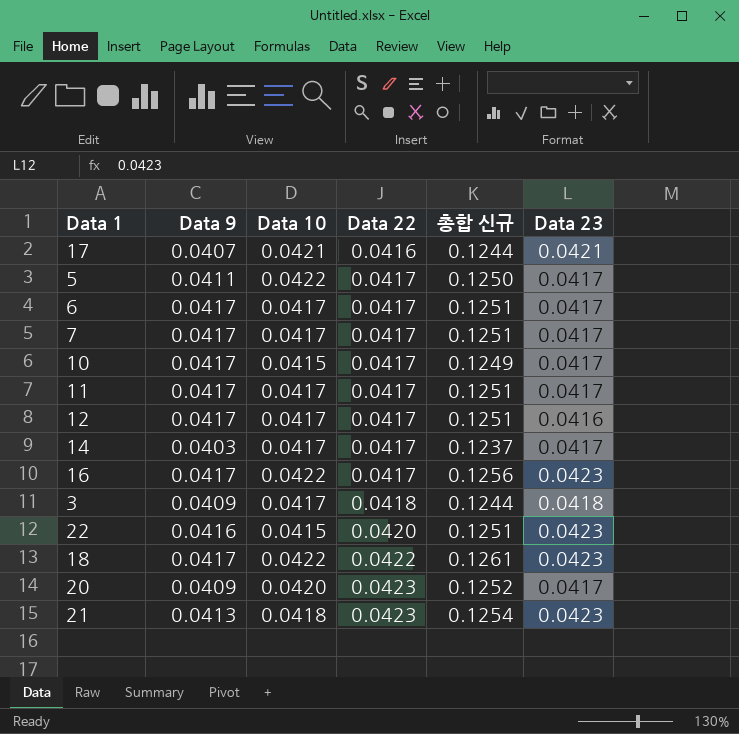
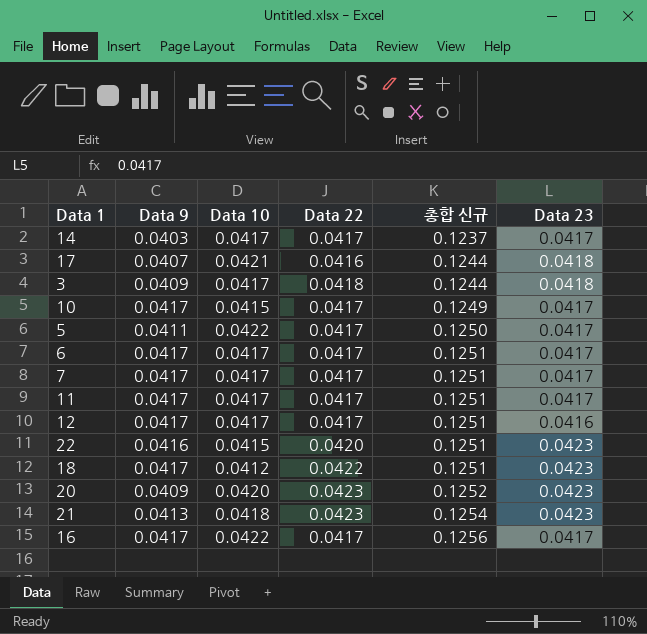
row order: Data 22 ascending -> 총합 신규 ascending
17 | Data 23: 0.0421 -> 0.0418
18 | Data 10: 0.0422 -> 0.0412
18 | 총합 신규: 0.1261 -> 0.1251
20 | Data 23: 0.0417 -> 0.0423
16 | Data 23: 0.0423 -> 0.0417

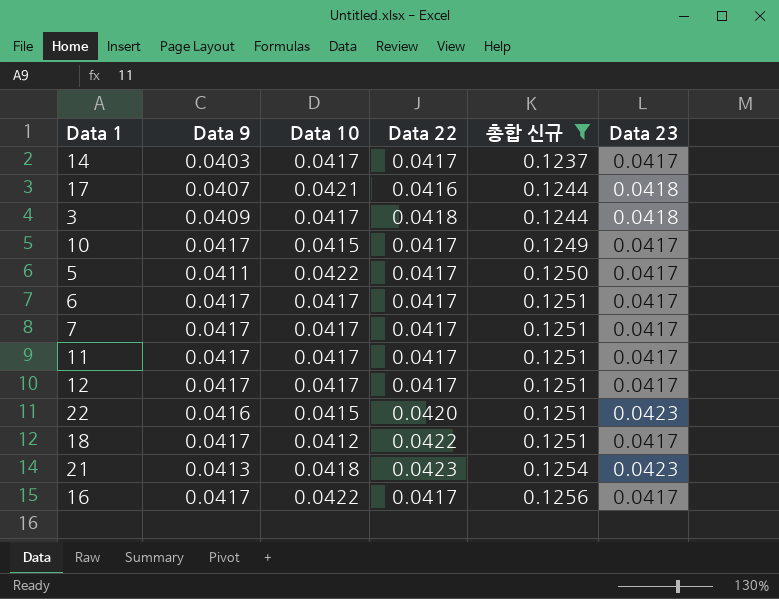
filter: none -> 총합 신규 != 0.1252
12 | Data 23: 0.0416 -> 0.0417
18 | Data 23: 0.0423 -> 0.0417

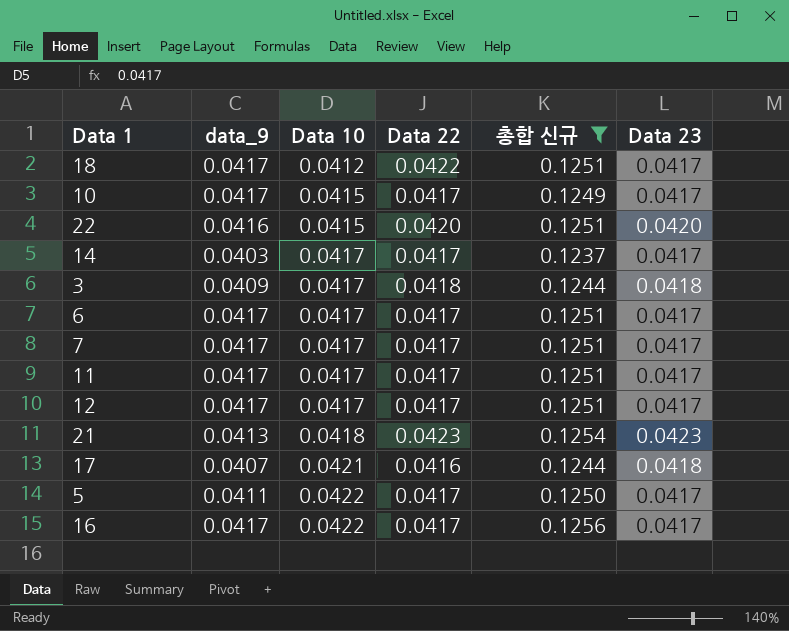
row order: 총합 신규 ascending -> Data 10 ascending
column name: Data 9 -> data_9
22 | Data 23: 0.0423 -> 0.0420

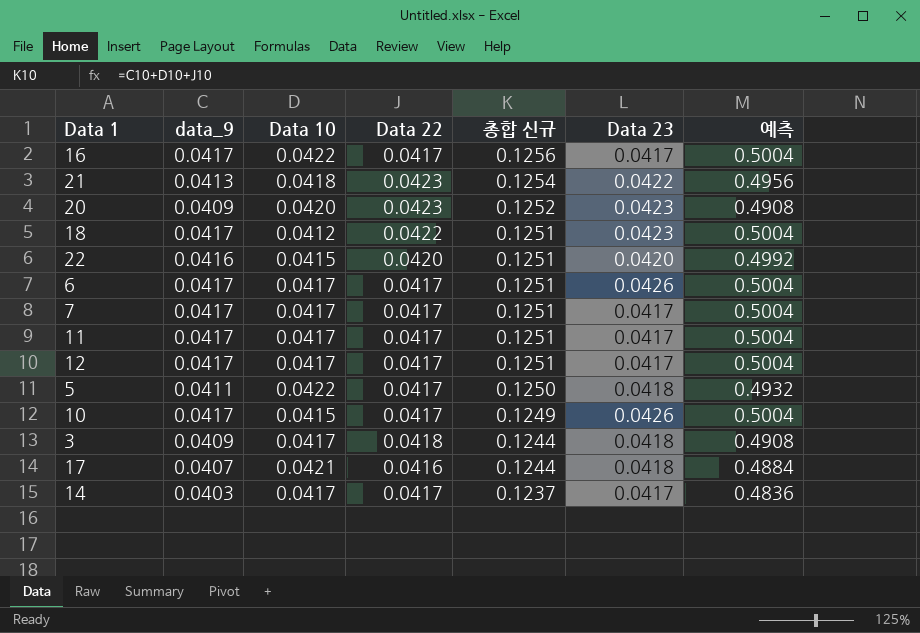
filter: 총합 신규 != 0.1252 -> none
row order: Data 10 ascending -> 총합 신규 descending
column 예측 | formula: none -> [data_9] * 12
21 | Data 23: 0.0423 -> 0.0422
18 | Data 23: 0.0417 -> 0.0423
6 | Data 23: 0.0417 -> 0.0426
5 | Data 23: 0.0417 -> 0.0418
10 | Data 23: 0.0417 -> 0.0426

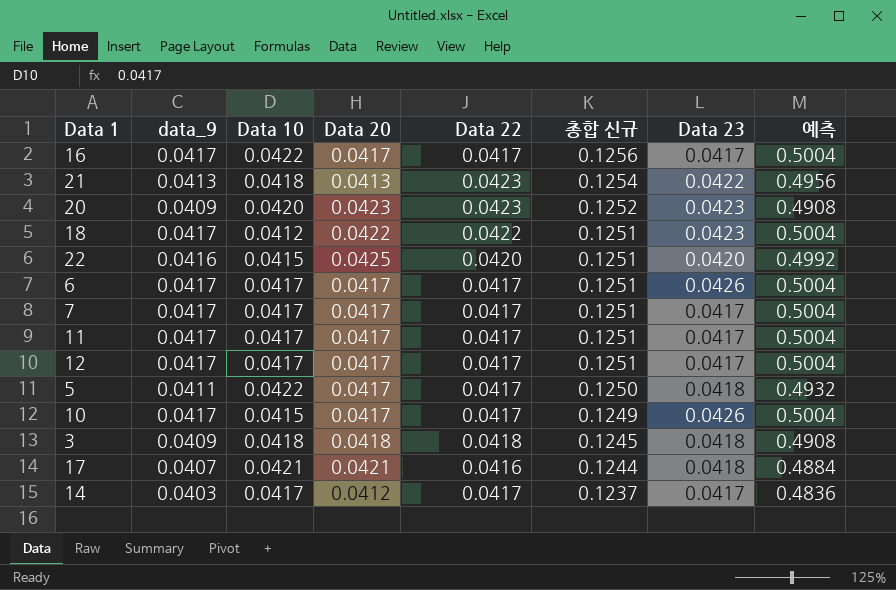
column Data 20 | position: none -> 4
3 | Data 10: 0.0417 -> 0.0418
3 | 총합 신규: 0.1244 -> 0.1245

